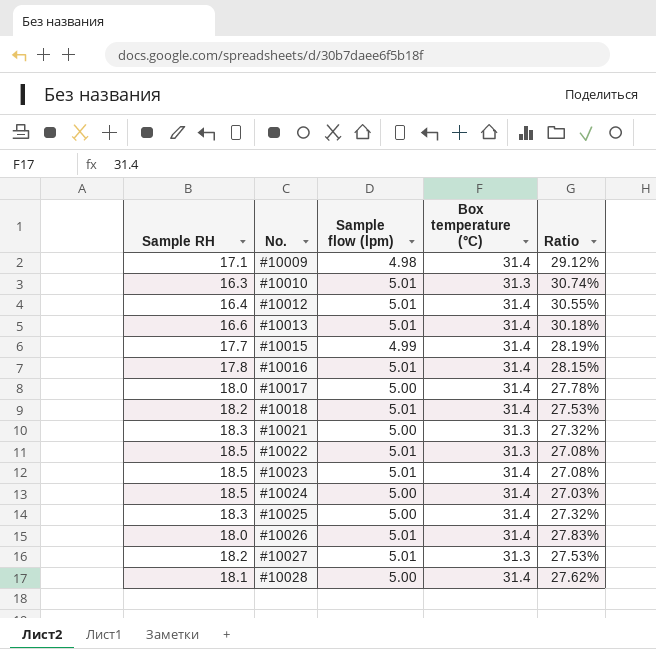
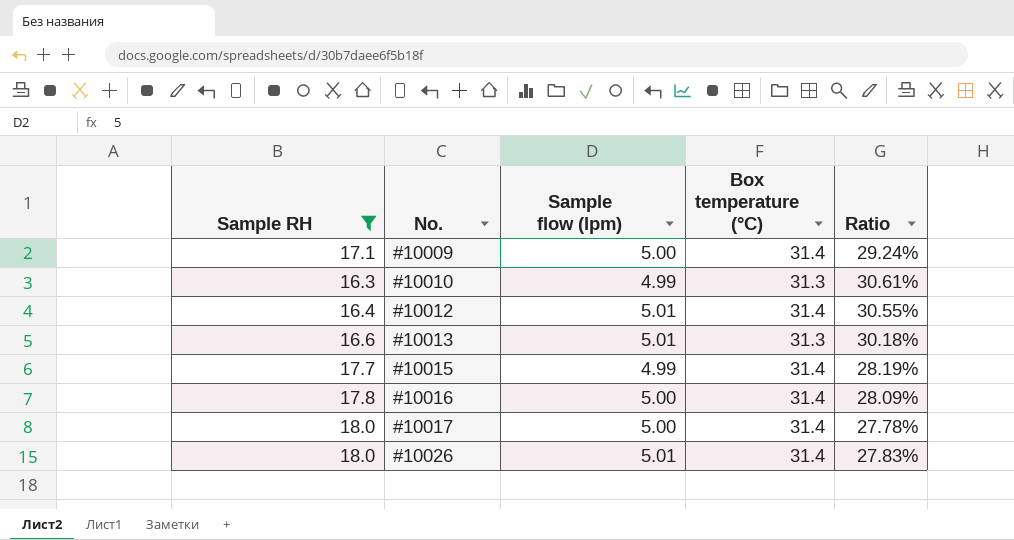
filter: none -> Sample RH <= 18.0
#10009 | Sample flow (lpm): 4.98 -> 5.00
#10009 | Ratio: 29.12% -> 29.24%
#10010 | Sample flow (lpm): 5.01 -> 4.99
#10010 | Ratio: 30.74% -> 30.61%
#10013 | Box temperature (°C): 31.4 -> 31.3
#10016 | Sample flow (lpm): 5.01 -> 5.00
#10016 | Ratio: 28.15% -> 28.09%

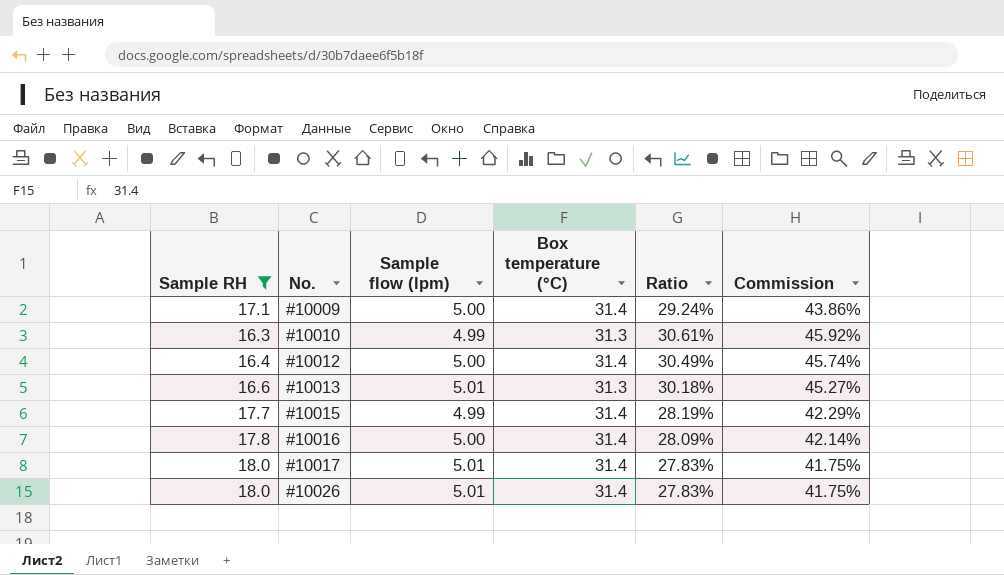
column Commission | formula: none -> [Ratio] * 1.5
#10012 | Sample flow (lpm): 5.01 -> 5.00
#10012 | Ratio: 30.55% -> 30.49%
#10017 | Sample flow (lpm): 5.00 -> 5.01
#10017 | Ratio: 27.78% -> 27.83%

